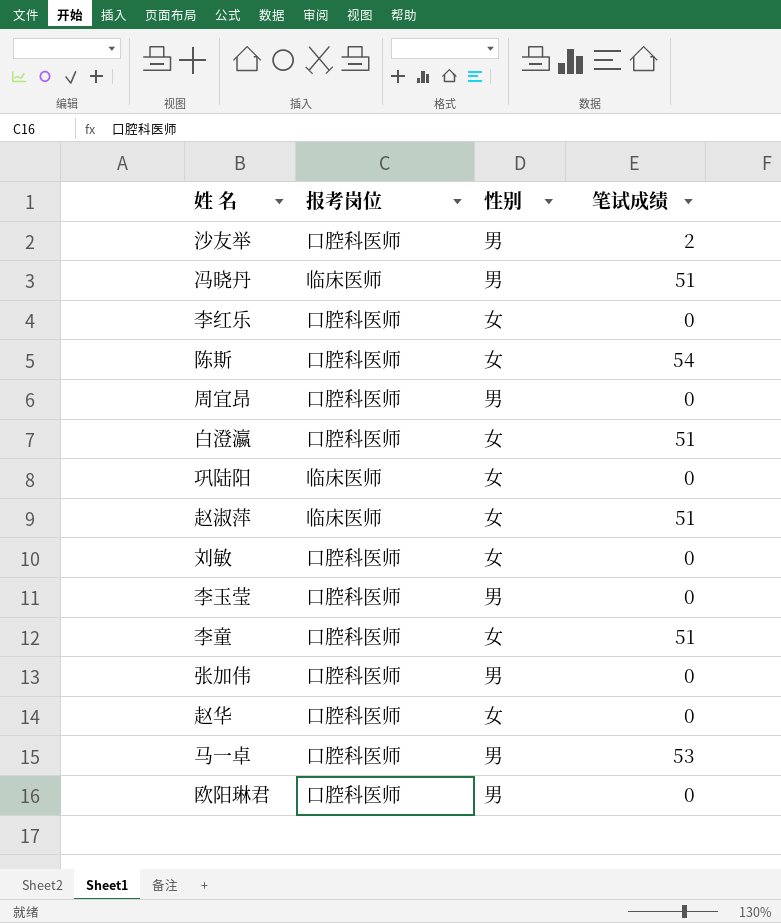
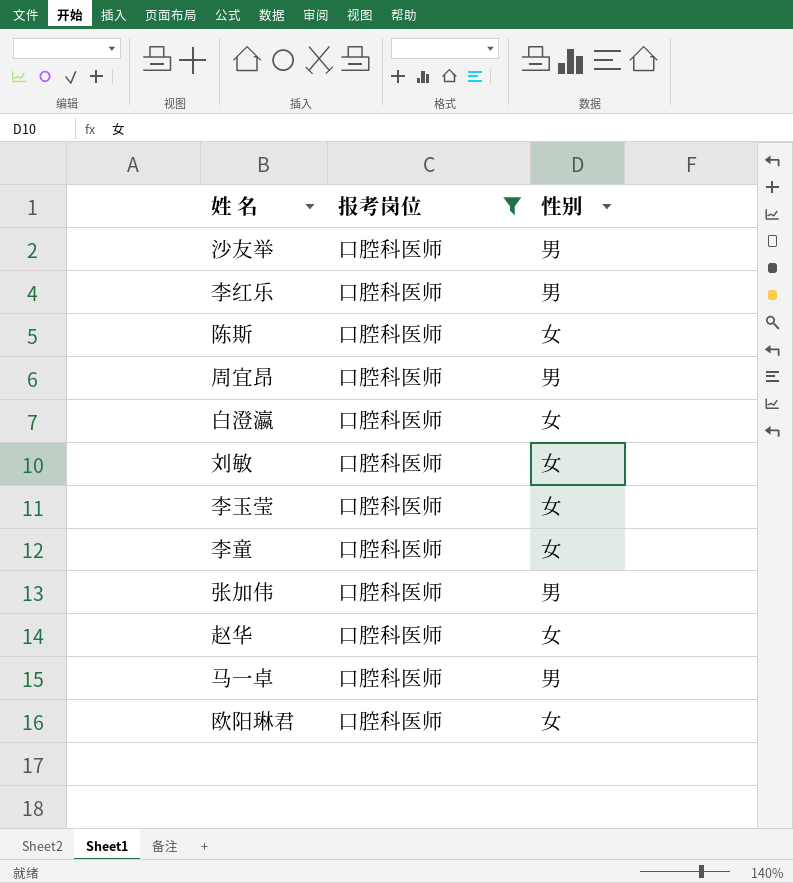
filter: none -> 报考岗位 = 口腔科医师
column 笔试成绩 | position: 4 -> none
李红乐 | 性别: 女 -> 男
李玉莹 | 性别: 男 -> 女
欧阳琳君 | 性别: 男 -> 女

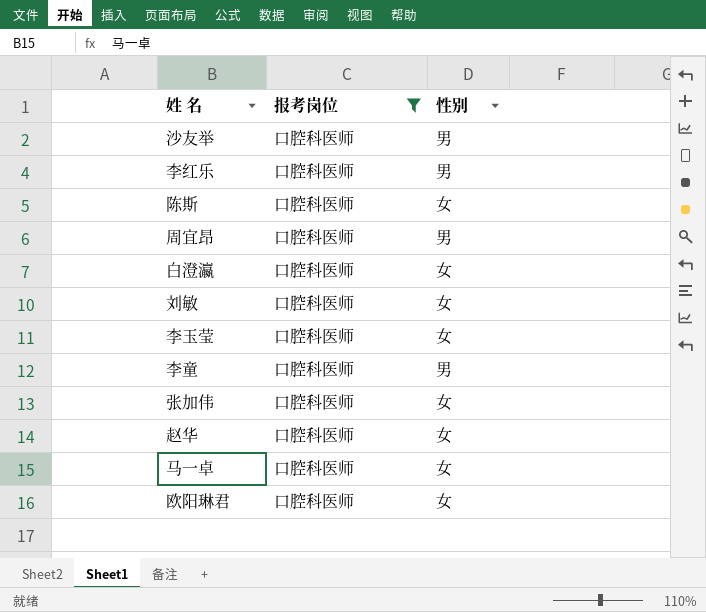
李童 | 性别: 女 -> 男
张加伟 | 性别: 男 -> 女
马一卓 | 性别: 男 -> 女

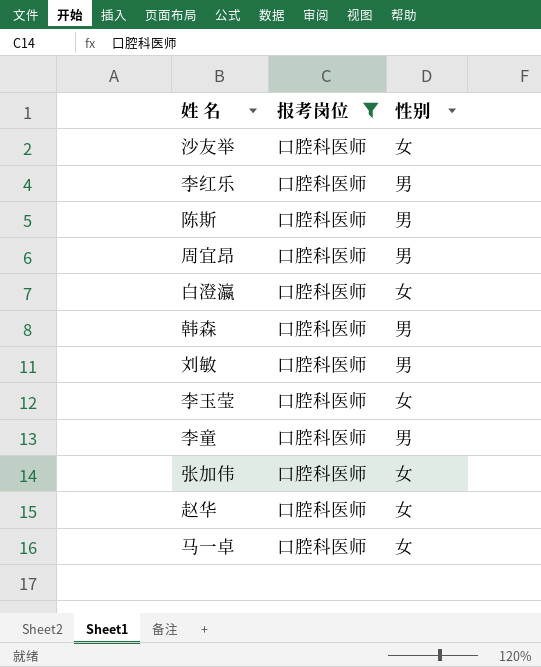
row 欧阳琳君: 口腔科医师 | 女 -> none
沙友举 | 性别: 男 -> 女
陈斯 | 性别: 女 -> 男
row 韩森: none -> 口腔科医师 | 男
刘敏 | 性别: 女 -> 男

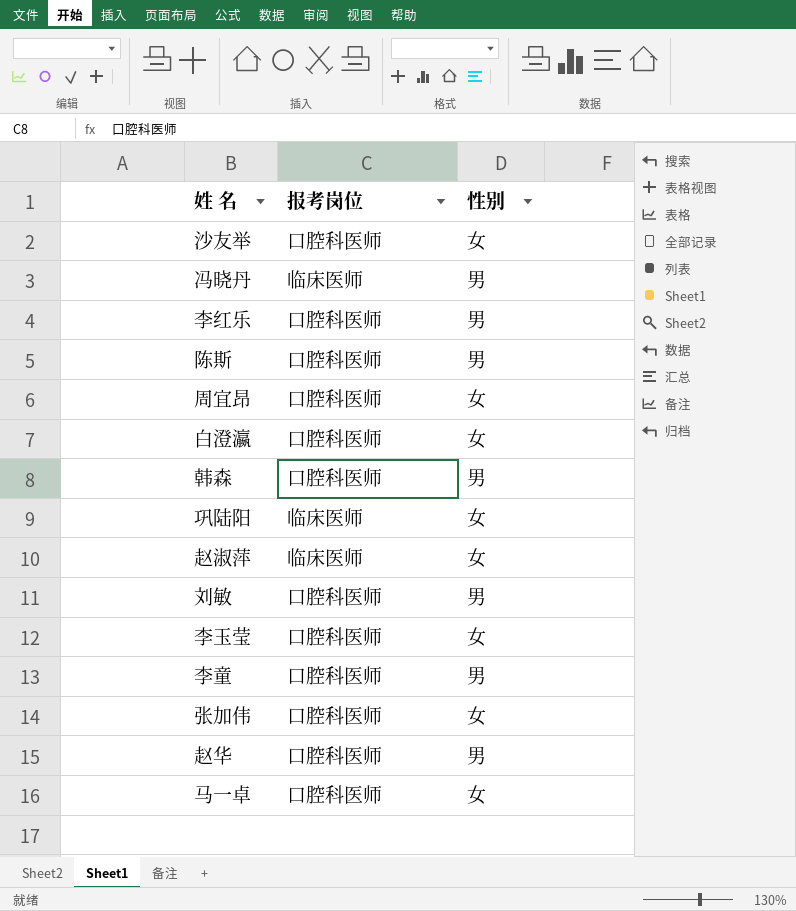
filter: 报考岗位 = 口腔科医师 -> none
周宜昂 | 性别: 男 -> 女
赵华 | 性别: 女 -> 男

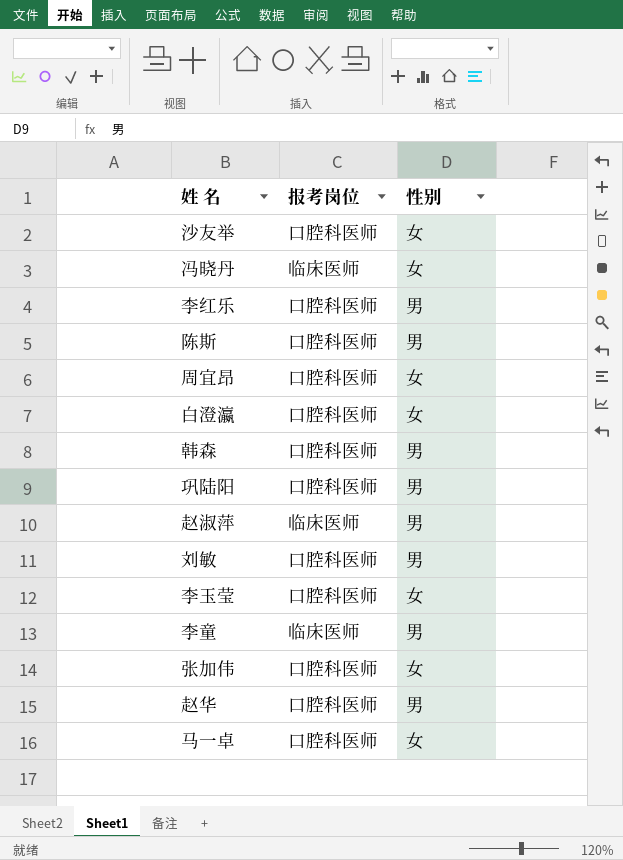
冯晓丹 | 性别: 男 -> 女
巩陆阳 | 报考岗位: 临床医师 -> 口腔科医师
巩陆阳 | 性别: 女 -> 男
赵淑萍 | 性别: 女 -> 男
李童 | 报考岗位: 口腔科医师 -> 临床医师

